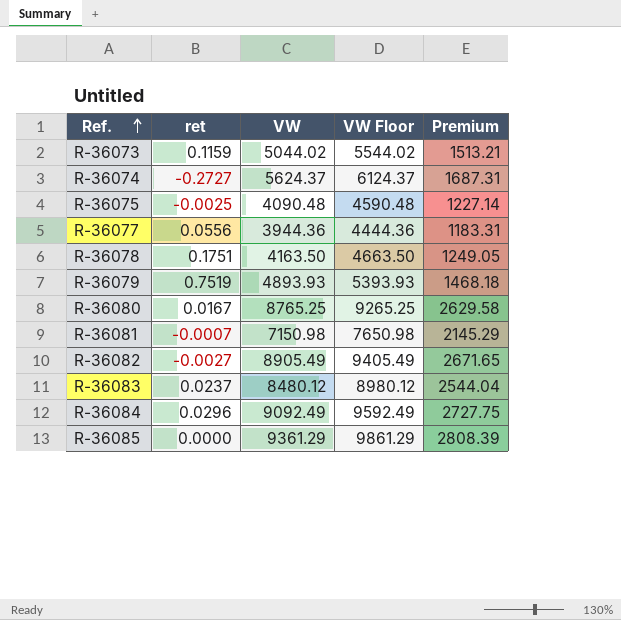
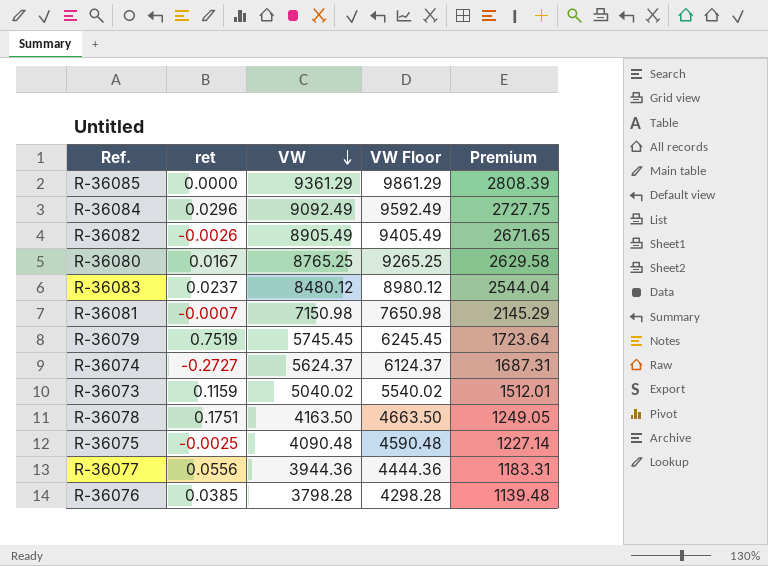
row order: Ref. ascending -> VW descending
R-36082 | ret: -0.0027 -> -0.0026
R-36079 | VW: 4893.93 -> 5745.45
R-36079 | VW Floor: 5393.93 -> 6245.45
R-36079 | Premium: 1468.18 -> 1723.64
R-36073 | VW: 5044.02 -> 5040.02
R-36073 | VW Floor: 5544.02 -> 5540.02
R-36073 | Premium: 1513.21 -> 1512.01
row R-36076: none -> 0.0385 | 3798.28 | 4298.28 | 1139.48

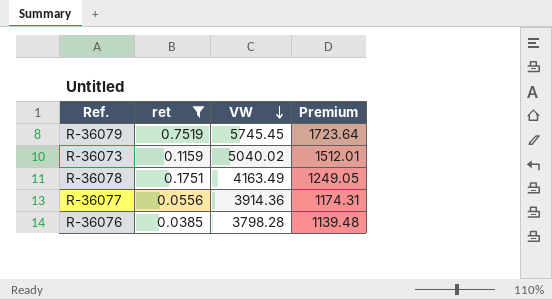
filter: none -> ret >= 0.0385
column VW Floor | formula: [VW] + 500 -> none
R-36078 | VW: 4163.50 -> 4163.49
R-36077 | VW: 3944.36 -> 3914.36
R-36077 | Premium: 1183.31 -> 1174.31

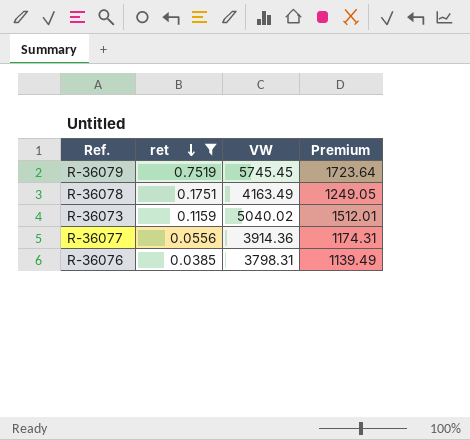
row order: VW descending -> ret descending
R-36076 | VW: 3798.28 -> 3798.31
R-36076 | Premium: 1139.48 -> 1139.49

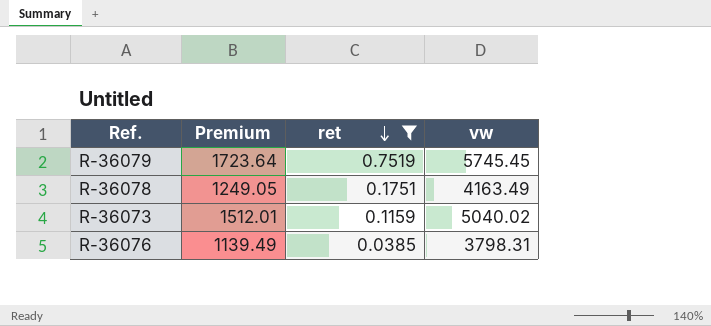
column Premium | position: 4 -> 2
column name: VW -> vw
row R-36077: 0.0556 | 3914.36 | 1174.31 -> none

